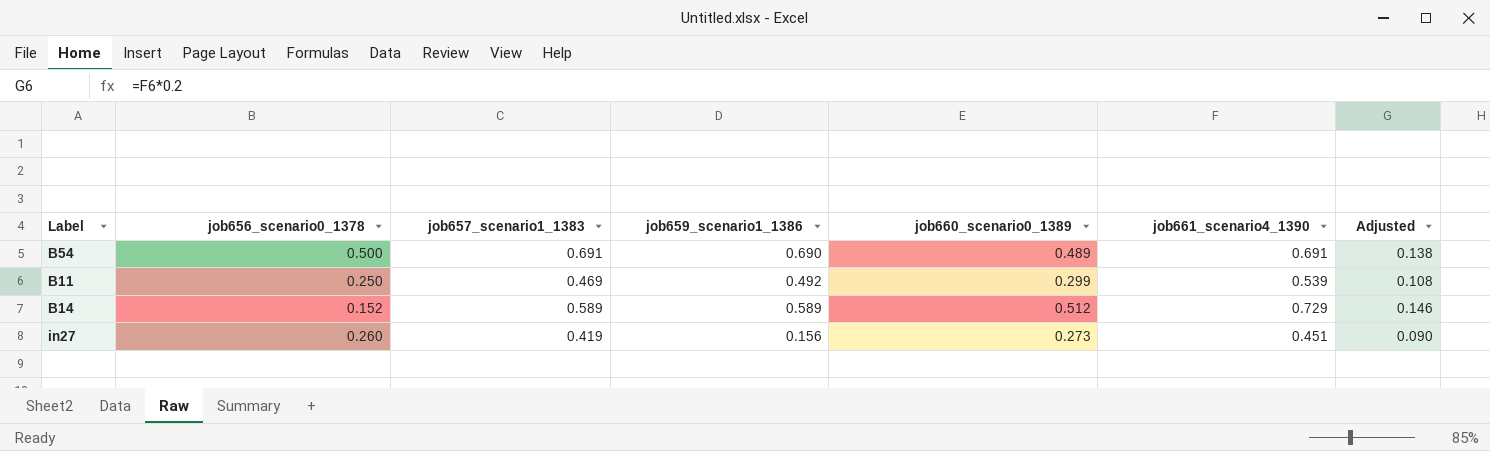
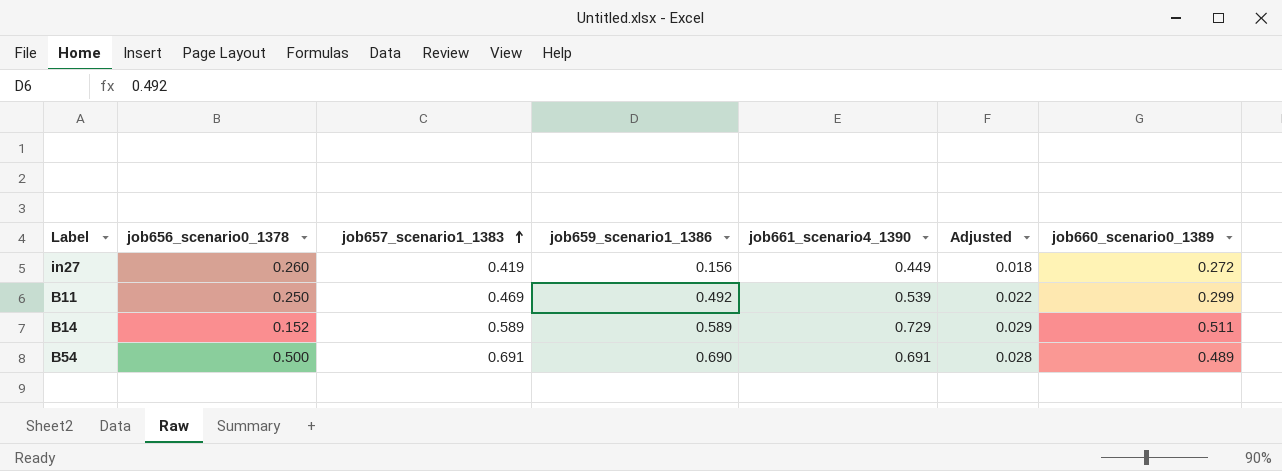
row order: none -> job657_scenario1_1383 ascending
column Adjusted | formula: [job661_scenario4_1390] * 0.2 -> [job661_scenario4_1390] * 0.04
column job660_scenario0_1389 | position: 5 -> 7
in27 | job661_scenario4_1390: 0.451 -> 0.449
in27 | job660_scenario0_1389: 0.273 -> 0.272
B14 | job660_scenario0_1389: 0.512 -> 0.511

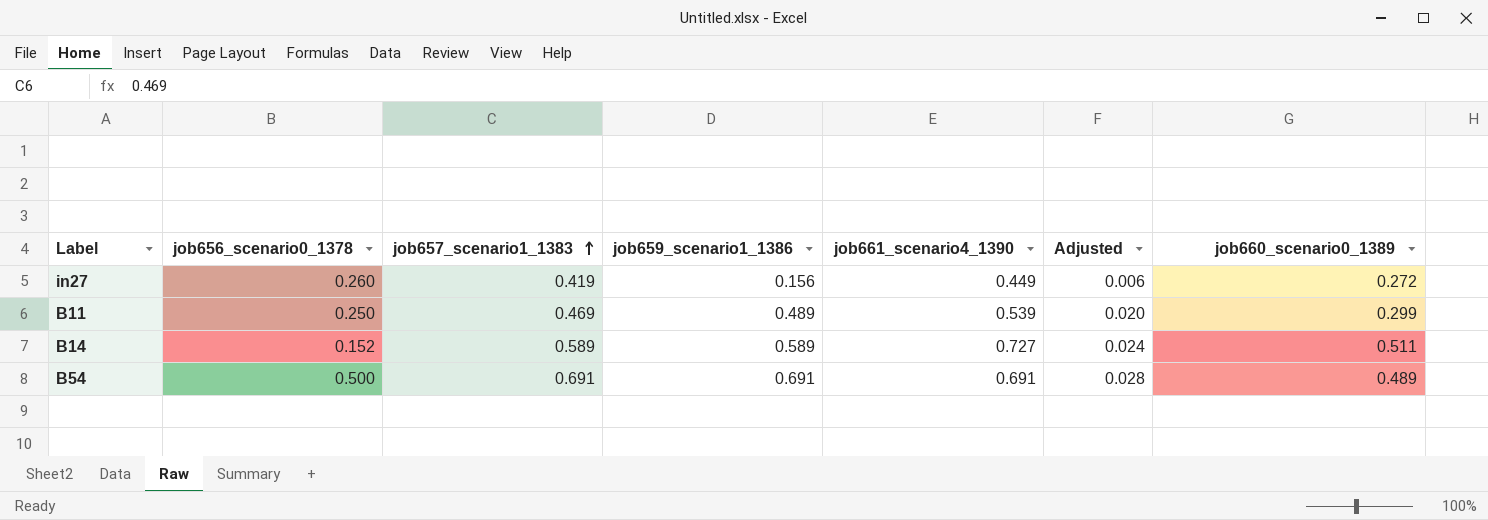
column Adjusted | formula: [job661_scenario4_1390] * 0.04 -> [job659_scenario1_1386] * 0.04
B11 | job659_scenario1_1386: 0.492 -> 0.489
B14 | job661_scenario4_1390: 0.729 -> 0.727
B54 | job659_scenario1_1386: 0.690 -> 0.691

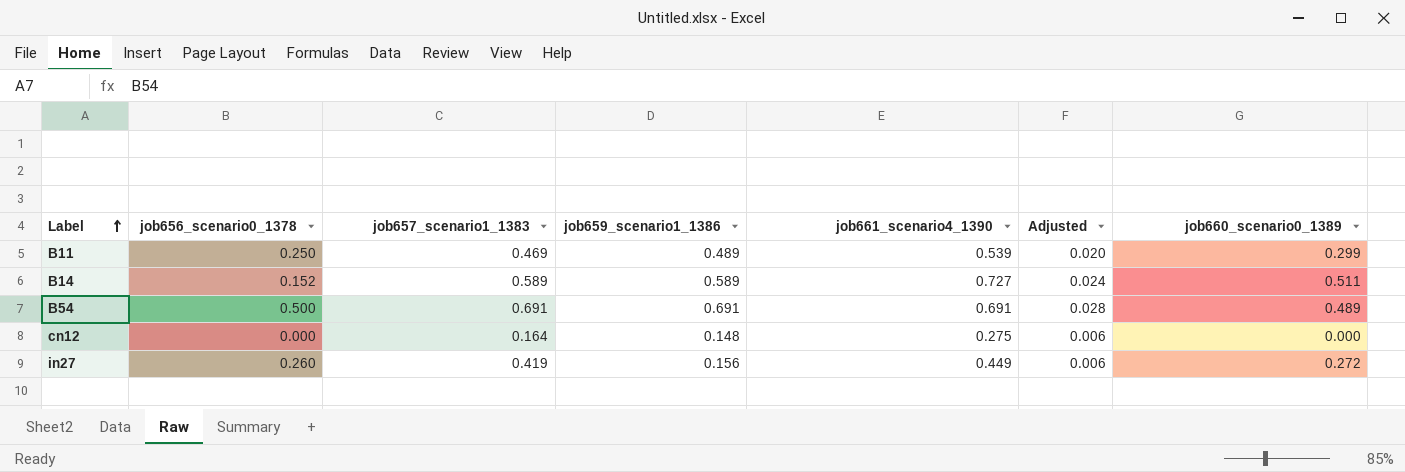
row order: job657_scenario1_1383 ascending -> Label ascending
row cn12: none -> 0.000 | 0.164 | 0.148 | 0.275 | 0.006 | 0.000

